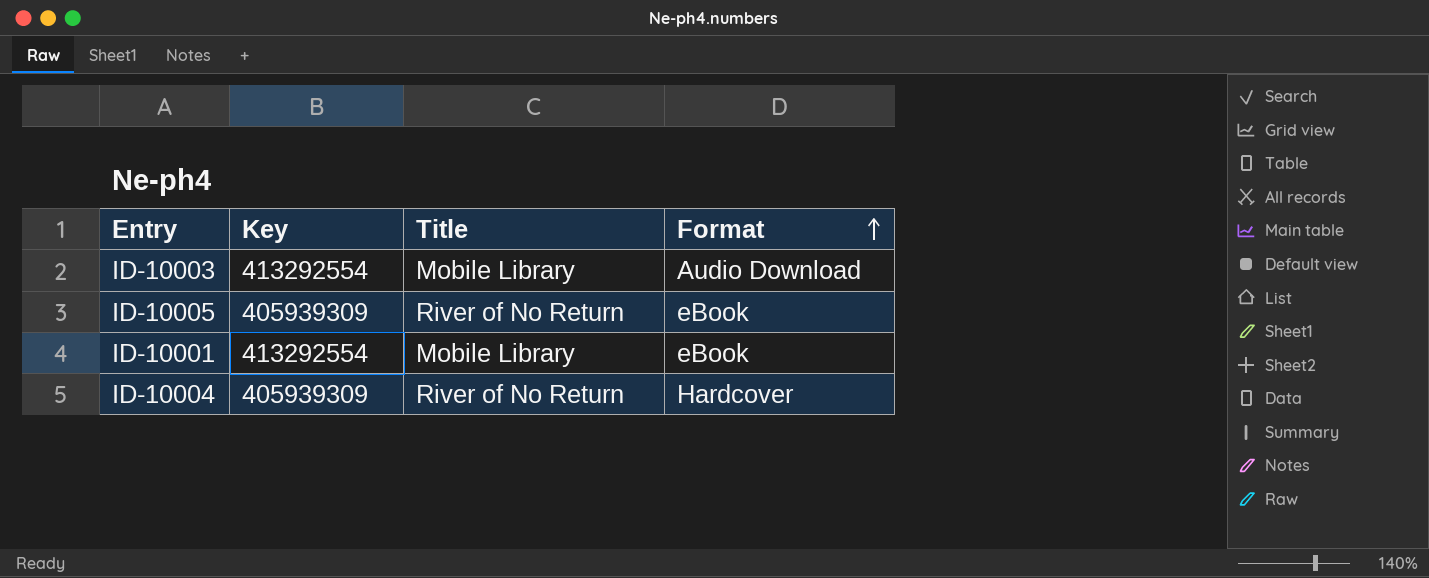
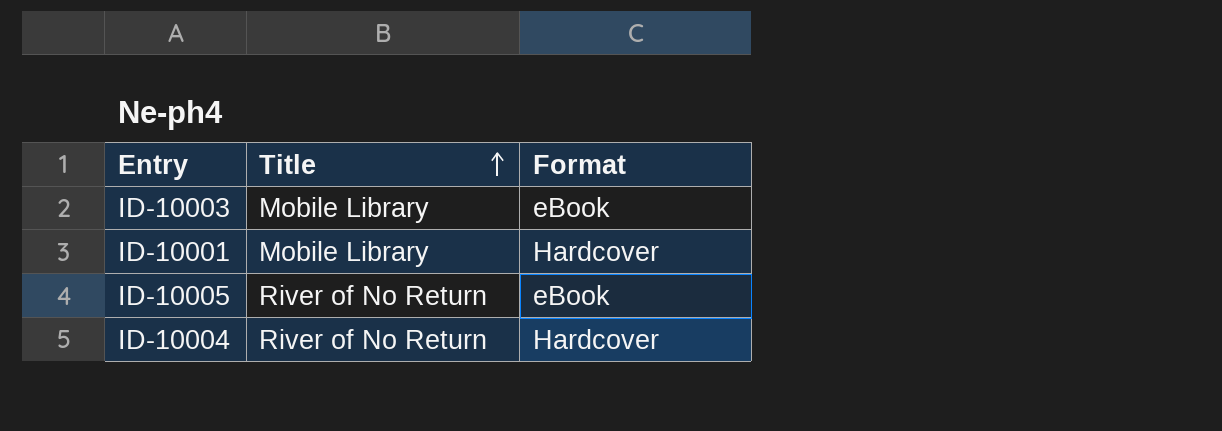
row order: Format ascending -> Title ascending
column Key | position: 2 -> none
ID-10003 | Format: Audio Download -> eBook
ID-10001 | Format: eBook -> Hardcover

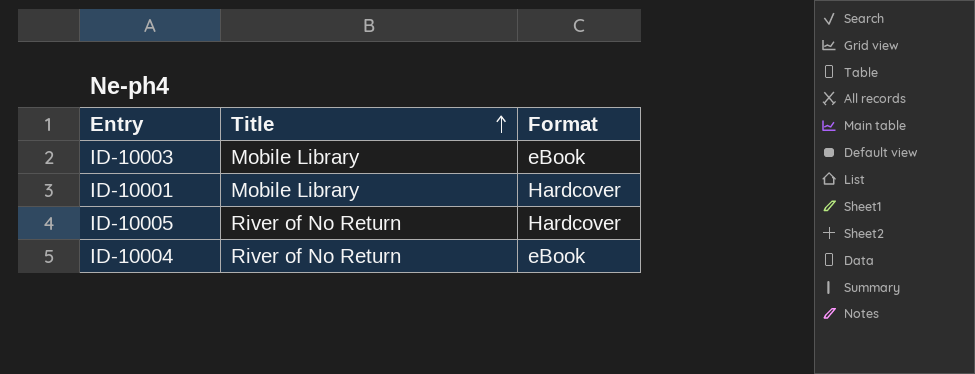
ID-10005 | Format: eBook -> Hardcover
ID-10004 | Format: Hardcover -> eBook

